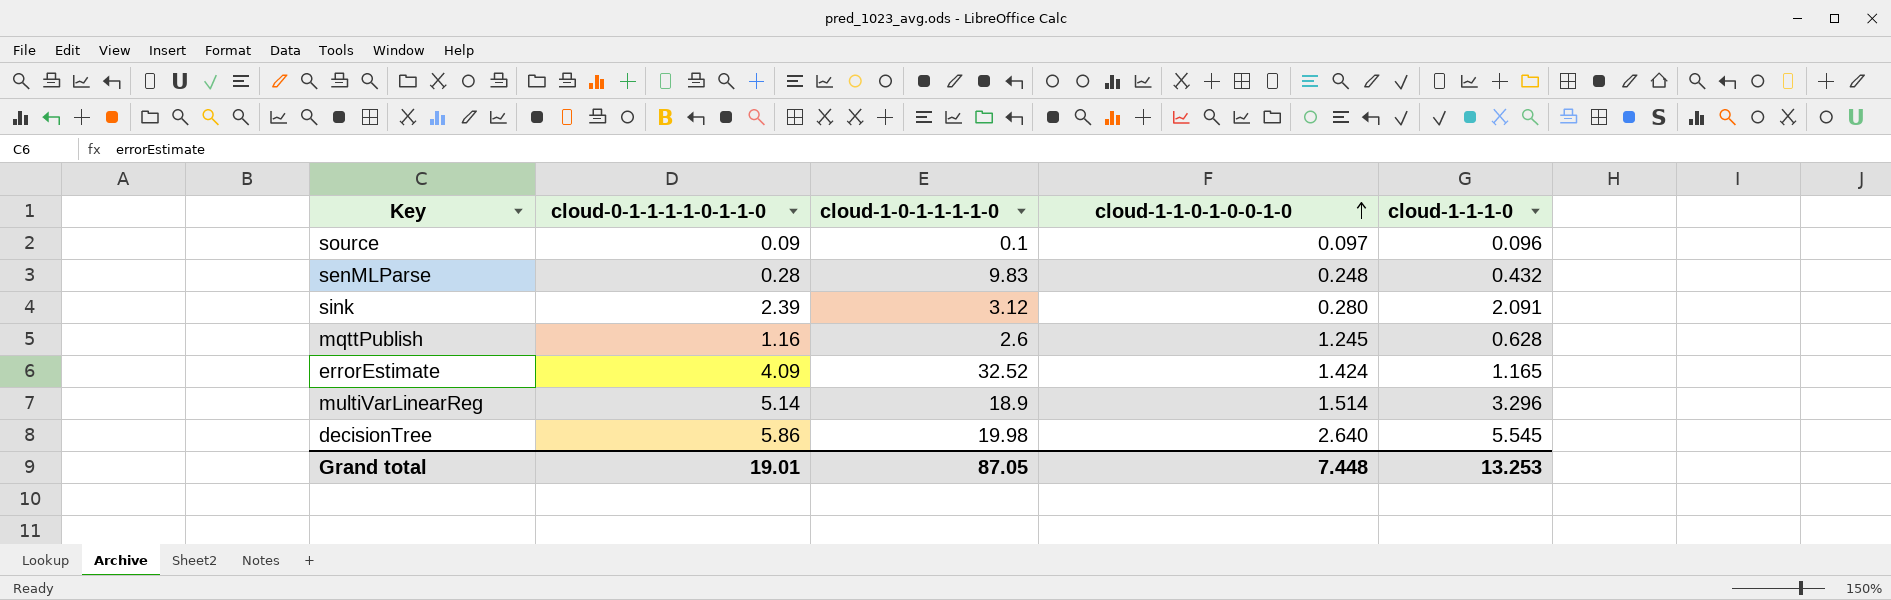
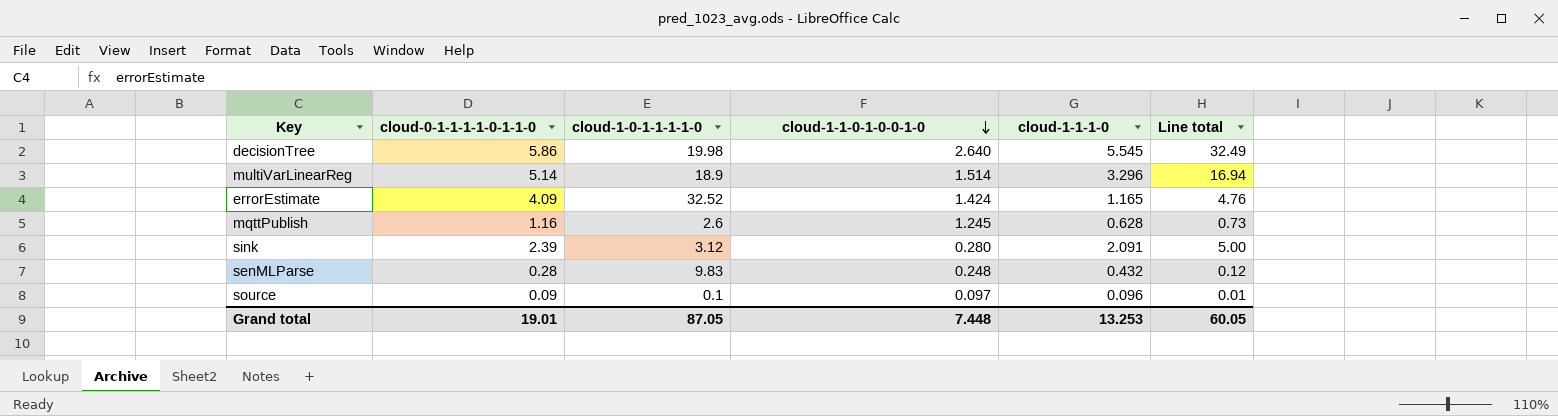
row order: cloud-1-1-0-1-0-0-1-0 ascending -> cloud-1-1-0-1-0-0-1-0 descending
column Line total | formula: none -> [cloud-0-1-1-1-1-0-1-1-0] * [cloud-1-1-1-0]

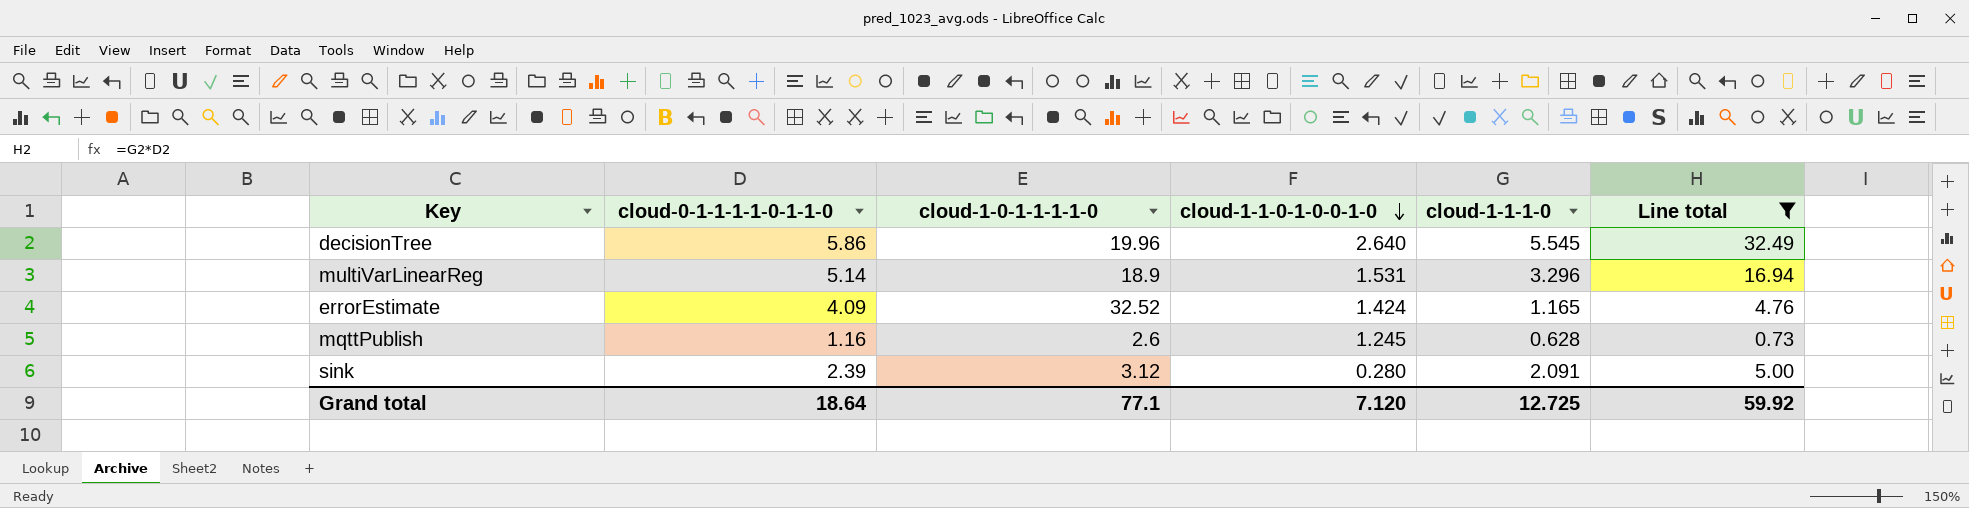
filter: none -> Line total >= 0.73
decisionTree | cloud-1-0-1-1-1-1-0: 19.98 -> 19.96
multiVarLinearReg | cloud-1-1-0-1-0-0-1-0: 1.514 -> 1.531
Grand total | cloud-0-1-1-1-1-0-1-1-0: 19.01 -> 18.64
Grand total | cloud-1-0-1-1-1-1-0: 87.05 -> 77.1
Grand total | cloud-1-1-0-1-0-0-1-0: 7.448 -> 7.120
Grand total | cloud-1-1-1-0: 13.253 -> 12.725
Grand total | Line total: 60.05 -> 59.92

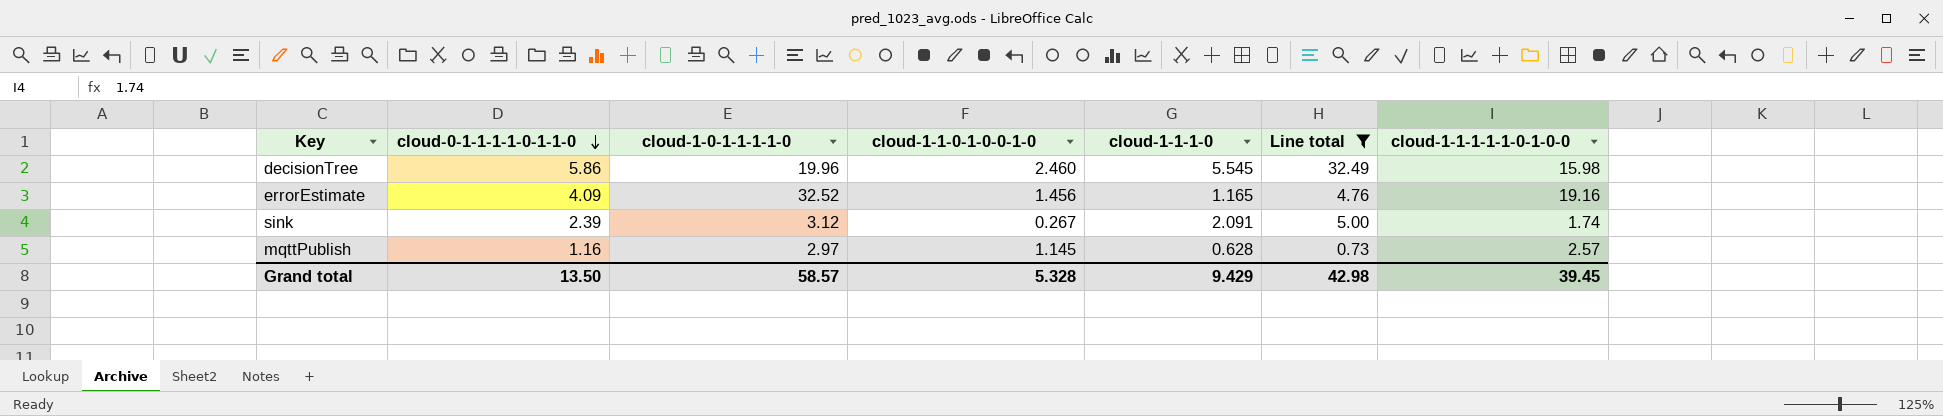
row order: cloud-1-1-0-1-0-0-1-0 descending -> cloud-0-1-1-1-1-0-1-1-0 descending
column cloud-1-1-1-1-1-0-1-0-0 | position: none -> 7
row multiVarLinearReg: 5.14 | 18.9 | 1.531 | 3.296 | 16.94 -> none
decisionTree | cloud-1-1-0-1-0-0-1-0: 2.640 -> 2.460
errorEstimate | cloud-1-1-0-1-0-0-1-0: 1.424 -> 1.456
sink | cloud-1-1-0-1-0-0-1-0: 0.280 -> 0.267
mqttPublish | cloud-1-0-1-1-1-1-0: 2.6 -> 2.97
mqttPublish | cloud-1-1-0-1-0-0-1-0: 1.245 -> 1.145
Grand total | cloud-0-1-1-1-1-0-1-1-0: 18.64 -> 13.50
Grand total | cloud-1-0-1-1-1-1-0: 77.1 -> 58.57
Grand total | cloud-1-1-0-1-0-0-1-0: 7.120 -> 5.328
Grand total | cloud-1-1-1-0: 12.725 -> 9.429
Grand total | Line total: 59.92 -> 42.98

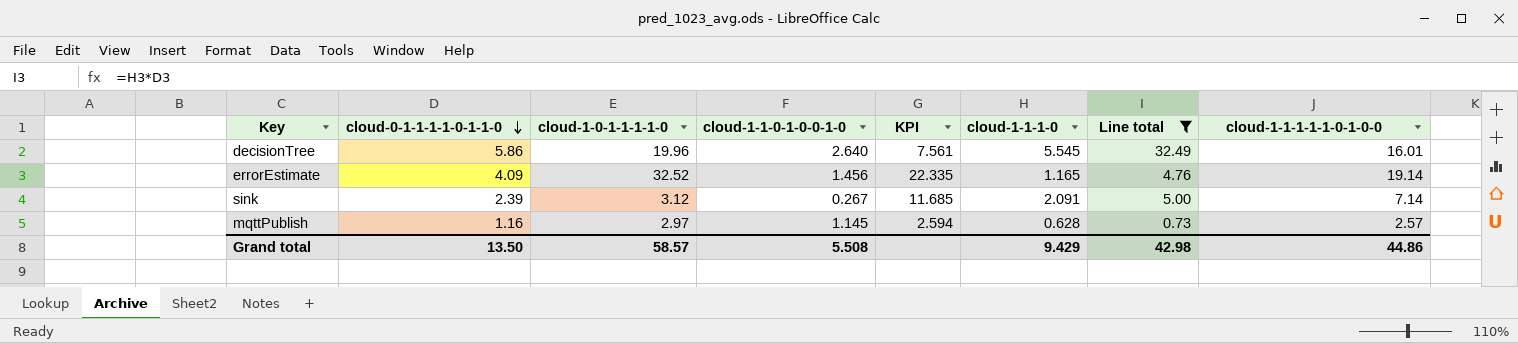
column KPI | formula: none -> [cloud-1-0-1-1-1-1-0] / [cloud-1-1-0-1-0-0-1-0]
decisionTree | cloud-1-1-0-1-0-0-1-0: 2.460 -> 2.640
decisionTree | cloud-1-1-1-1-1-0-1-0-0: 15.98 -> 16.01
errorEstimate | cloud-1-1-1-1-1-0-1-0-0: 19.16 -> 19.14
sink | cloud-1-1-1-1-1-0-1-0-0: 1.74 -> 7.14
Grand total | cloud-1-1-0-1-0-0-1-0: 5.328 -> 5.508
Grand total | cloud-1-1-1-1-1-0-1-0-0: 39.45 -> 44.86

